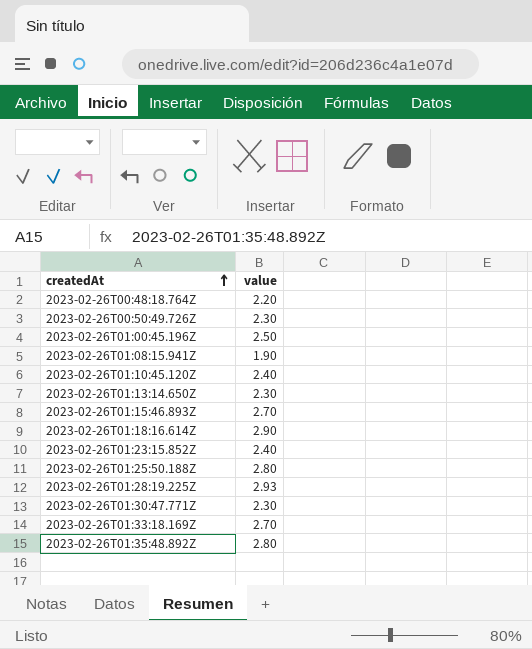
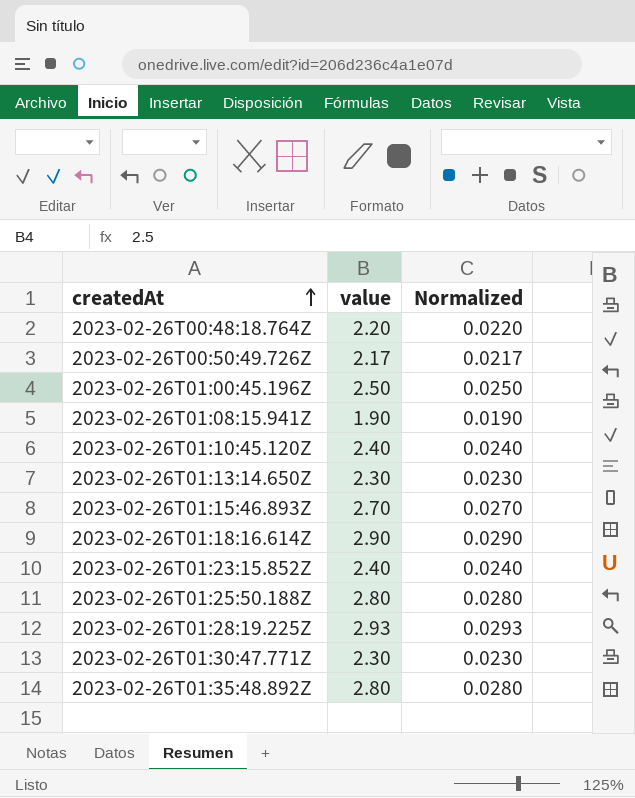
column Normalized | formula: none -> [value] * 0.01
row 2023-02-26T01:33:18.169Z: 2.70 -> none
2023-02-26T00:50:49.726Z | value: 2.30 -> 2.17

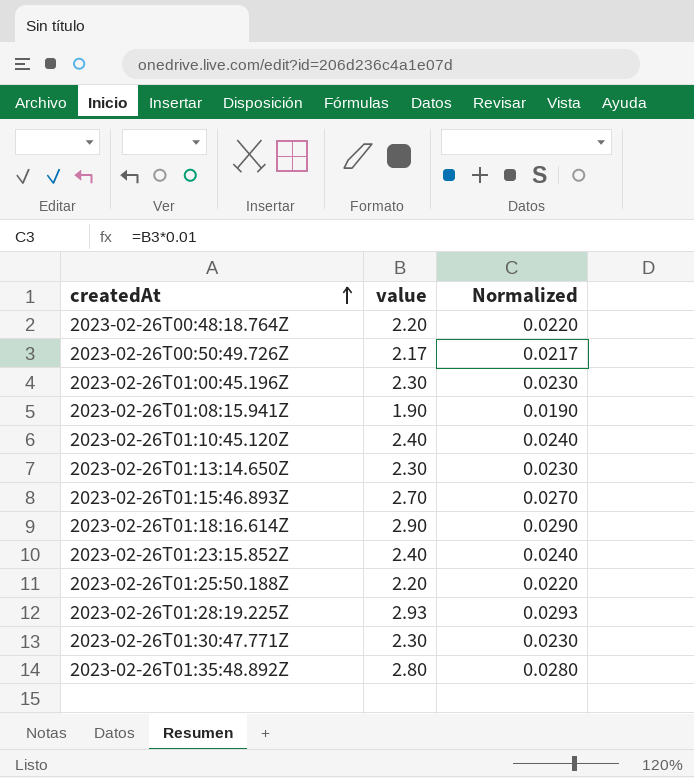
2023-02-26T01:00:45.196Z | value: 2.50 -> 2.30
2023-02-26T01:00:45.196Z | Normalized: 0.0250 -> 0.0230
2023-02-26T01:25:50.188Z | value: 2.80 -> 2.20
2023-02-26T01:25:50.188Z | Normalized: 0.0280 -> 0.0220

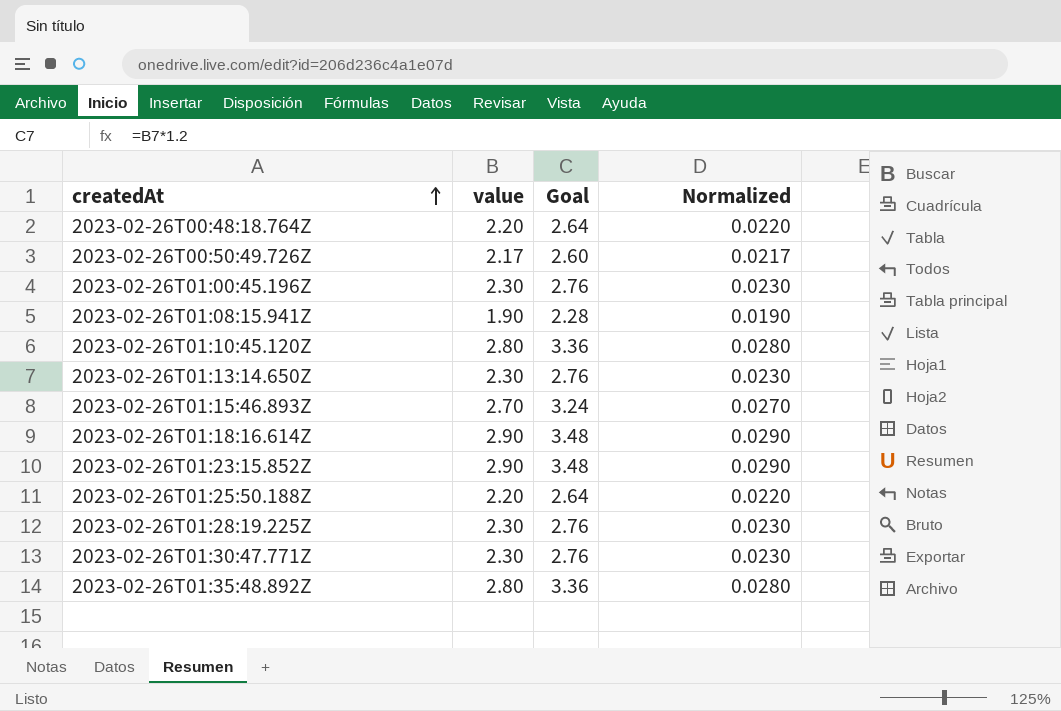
column Goal | formula: none -> [value] * 1.2
2023-02-26T01:10:45.120Z | value: 2.40 -> 2.80
2023-02-26T01:10:45.120Z | Normalized: 0.0240 -> 0.0280
2023-02-26T01:23:15.852Z | value: 2.40 -> 2.90
2023-02-26T01:23:15.852Z | Normalized: 0.0240 -> 0.0290
2023-02-26T01:28:19.225Z | value: 2.93 -> 2.30
2023-02-26T01:28:19.225Z | Normalized: 0.0293 -> 0.0230

